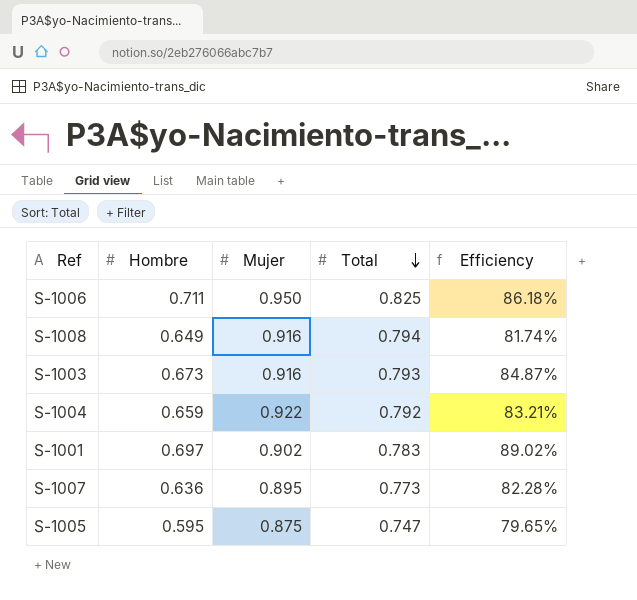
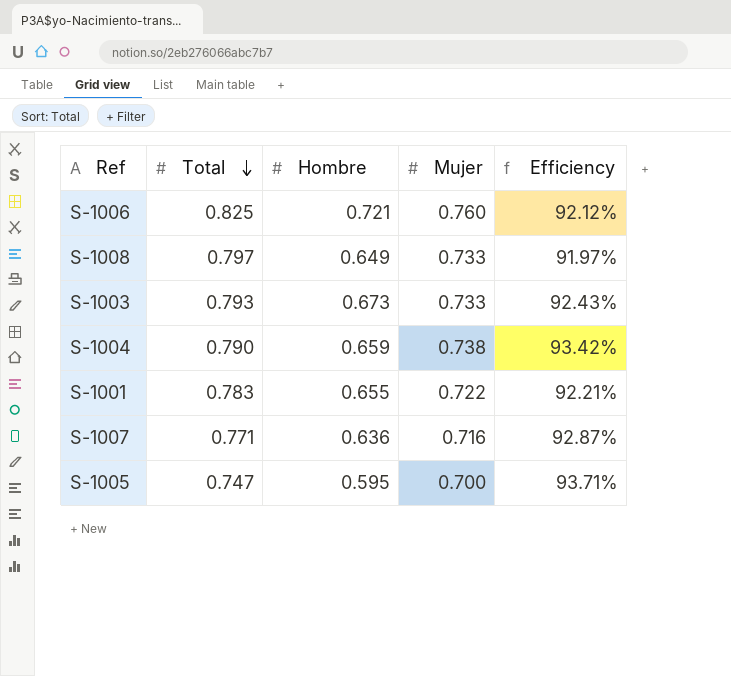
column Total | position: 4 -> 2
column Efficiency | formula: [Hombre] / [Total] -> [Mujer] / [Total]
S-1006 | Hombre: 0.711 -> 0.721
S-1006 | Mujer: 0.950 -> 0.760
S-1008 | Total: 0.794 -> 0.797
S-1008 | Mujer: 0.916 -> 0.733
S-1003 | Mujer: 0.916 -> 0.733
S-1004 | Total: 0.792 -> 0.790
S-1004 | Mujer: 0.922 -> 0.738
S-1001 | Hombre: 0.697 -> 0.655
S-1001 | Mujer: 0.902 -> 0.722
S-1007 | Total: 0.773 -> 0.771
S-1007 | Mujer: 0.895 -> 0.716
S-1005 | Mujer: 0.875 -> 0.700

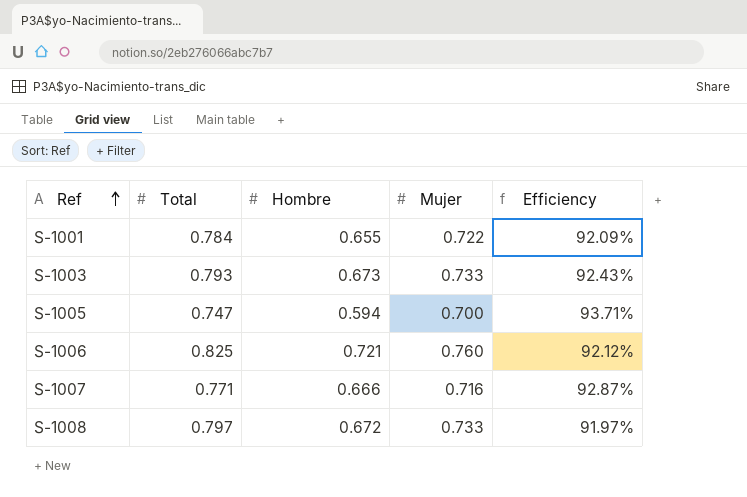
row order: Total descending -> Ref ascending
row S-1004: 0.790 | 0.659 | 0.738 | 93.42% -> none
S-1001 | Total: 0.783 -> 0.784
S-1001 | Efficiency: 92.21% -> 92.09%
S-1005 | Hombre: 0.595 -> 0.594
S-1007 | Hombre: 0.636 -> 0.666
S-1008 | Hombre: 0.649 -> 0.672

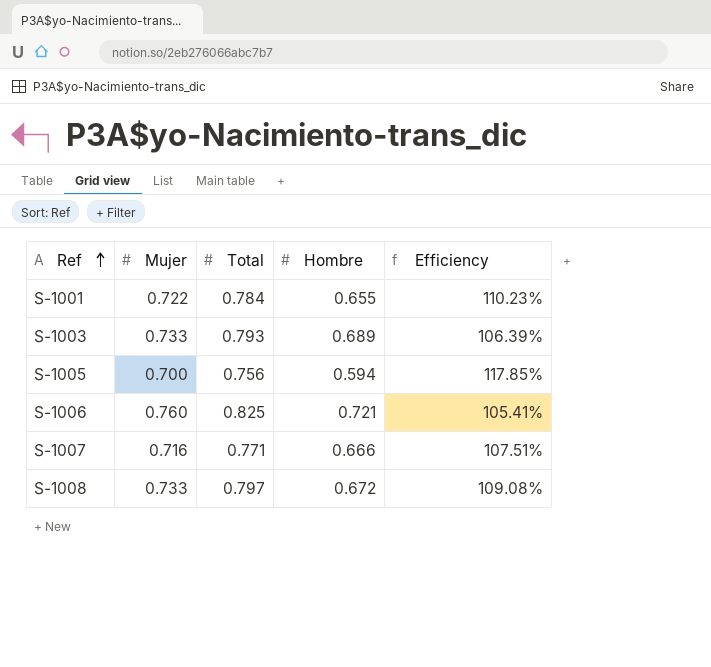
column Mujer | position: 4 -> 2
column Efficiency | formula: [Mujer] / [Total] -> [Mujer] / [Hombre]
S-1003 | Hombre: 0.673 -> 0.689
S-1005 | Total: 0.747 -> 0.756

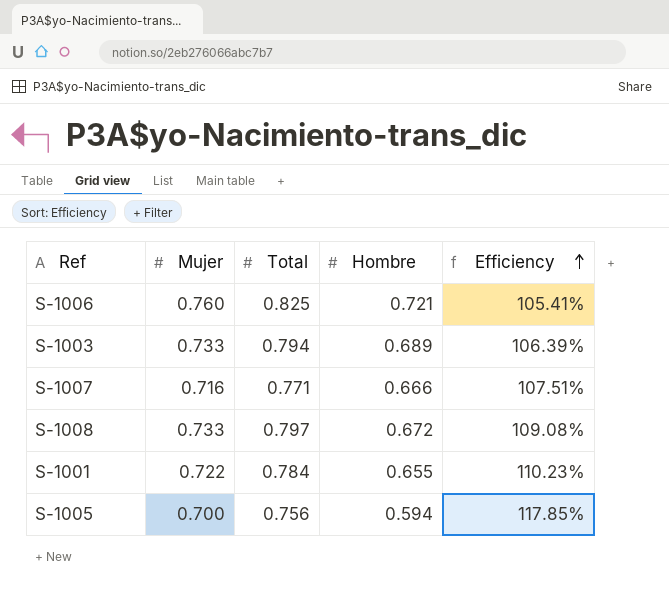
row order: Ref ascending -> Efficiency ascending
S-1003 | Total: 0.793 -> 0.794

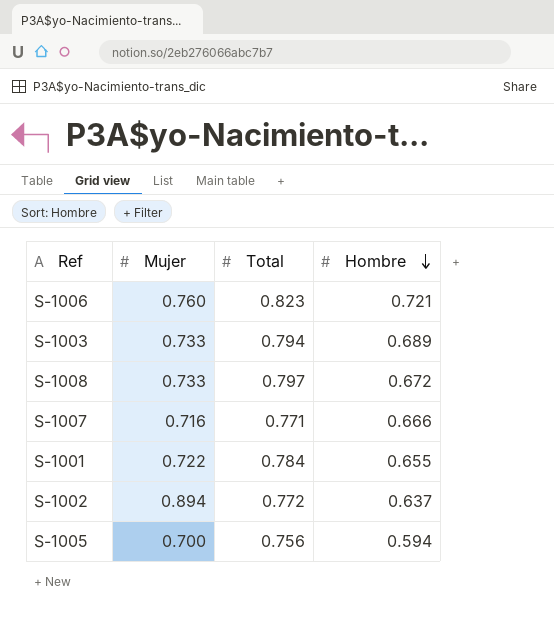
row order: Efficiency ascending -> Hombre descending
column Efficiency | formula: [Mujer] / [Hombre] -> none
S-1006 | Total: 0.825 -> 0.823
row S-1002: none -> 0.894 | 0.772 | 0.637

